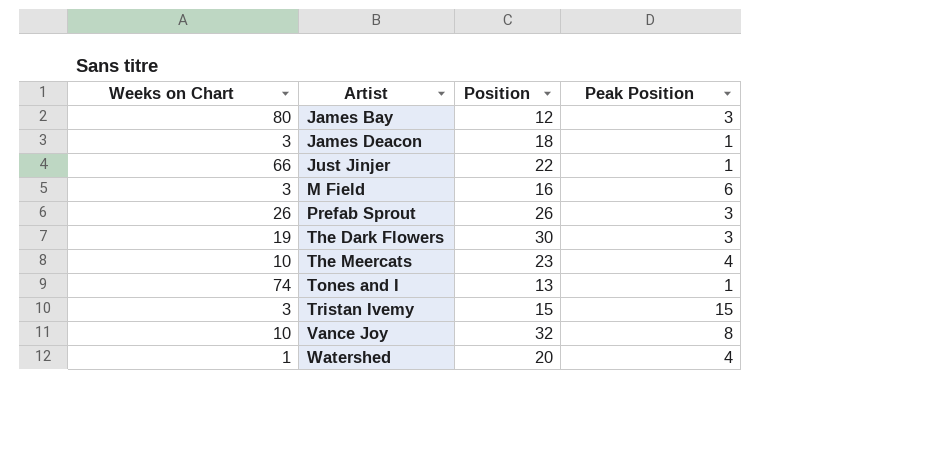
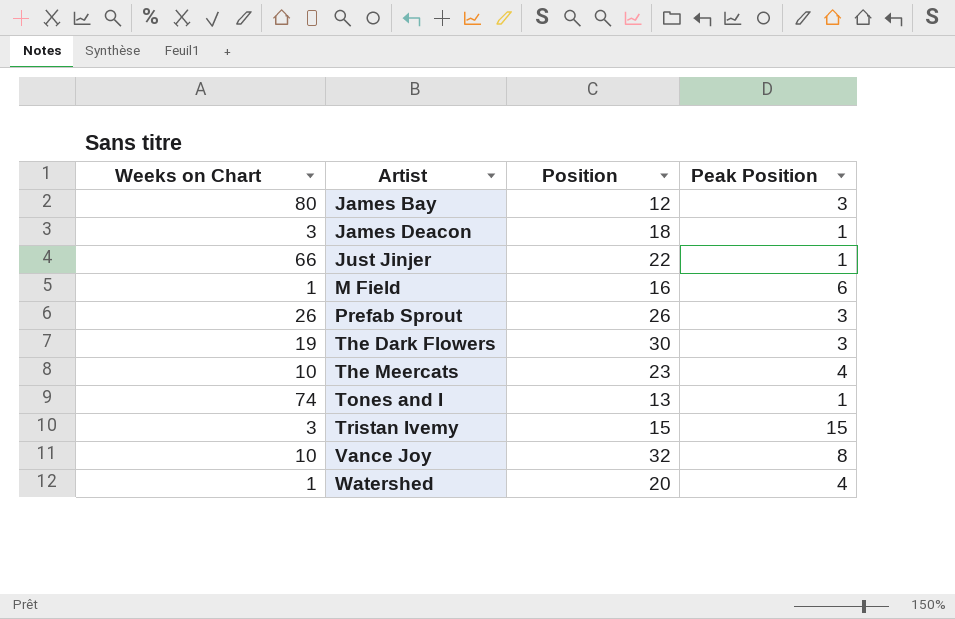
M Field | Weeks on Chart: 3 -> 1

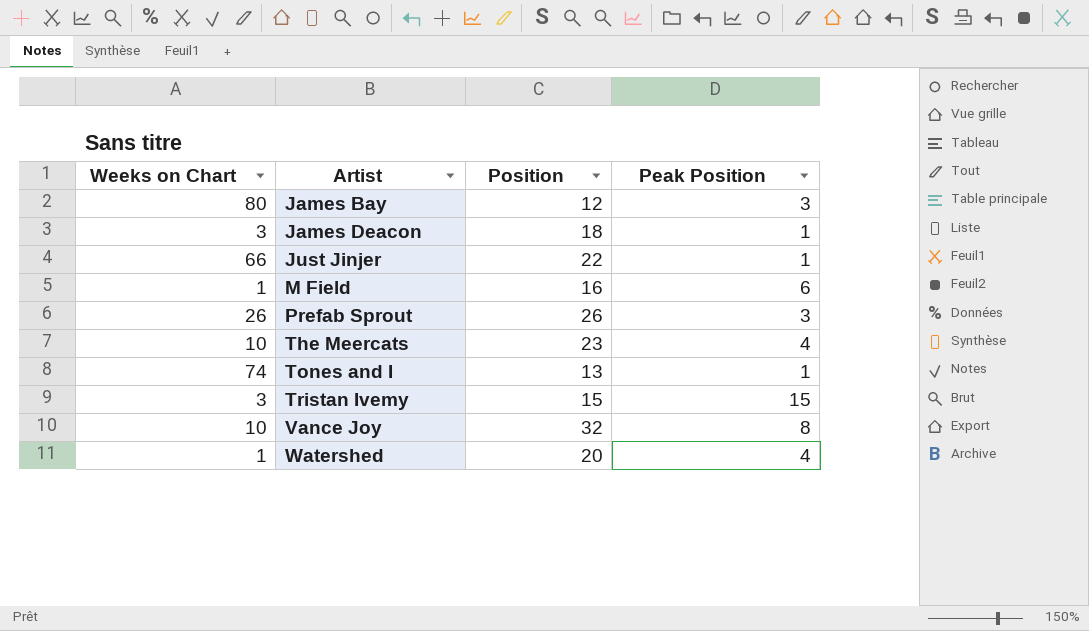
row The Dark Flowers: 19 | 30 | 3 -> none

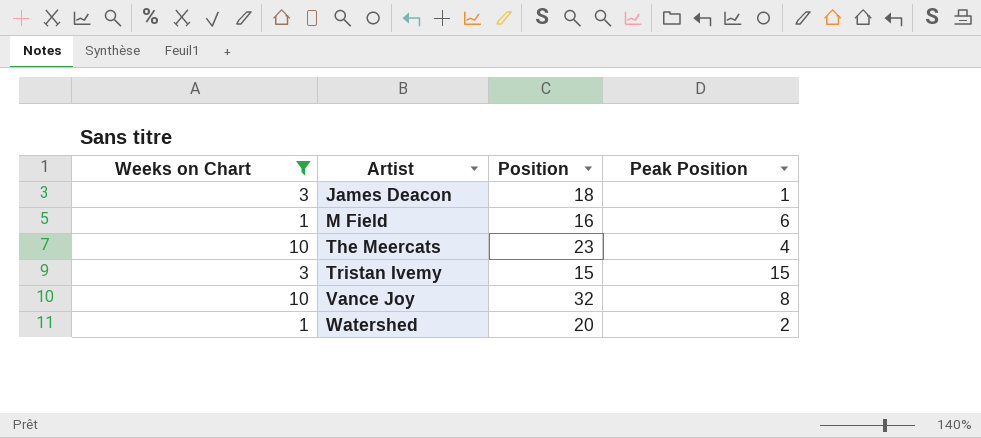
filter: none -> Weeks on Chart <= 10
Watershed | Peak Position: 4 -> 2

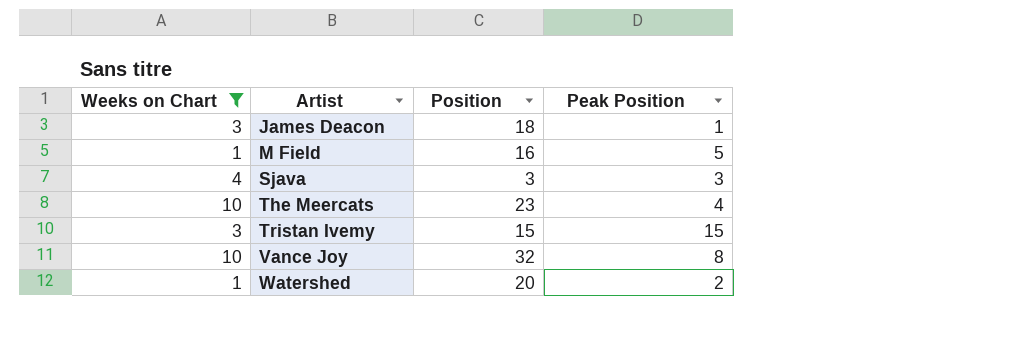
M Field | Peak Position: 6 -> 5
row Sjava: none -> 4 | 3 | 3

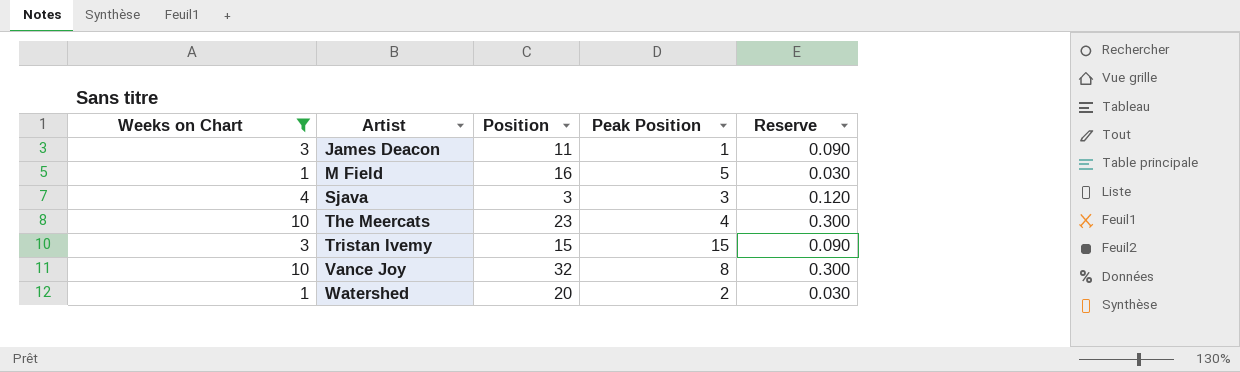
column Reserve | formula: none -> [Weeks on Chart] * 0.03
James Deacon | Position: 18 -> 11

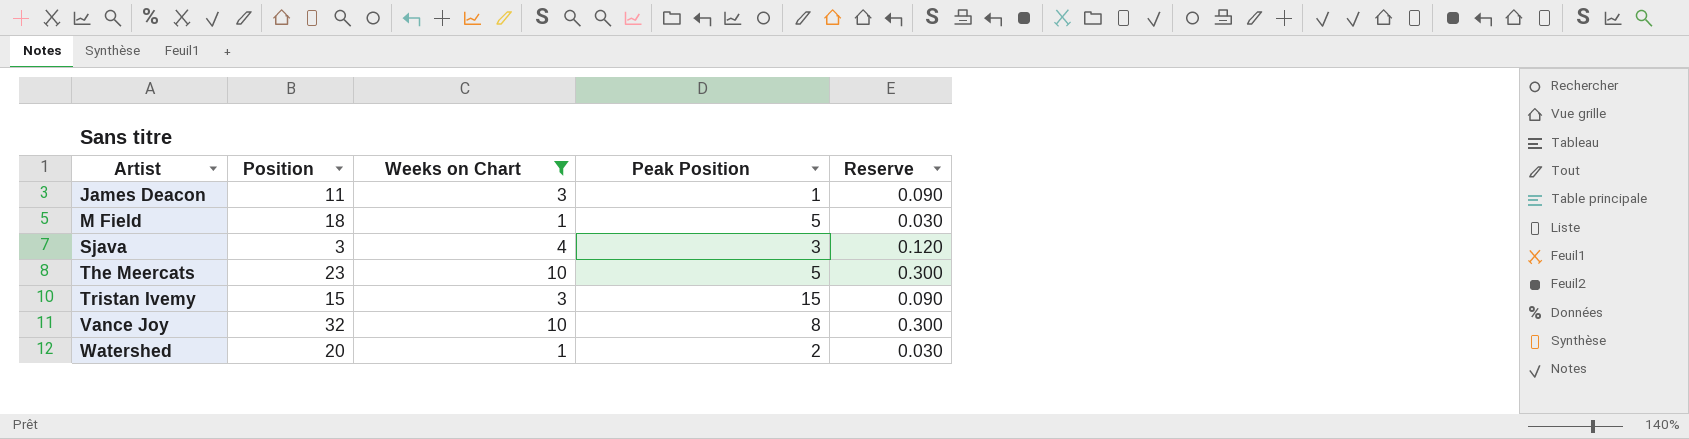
column Weeks on Chart | position: 1 -> 3
M Field | Position: 16 -> 18
The Meercats | Peak Position: 4 -> 5

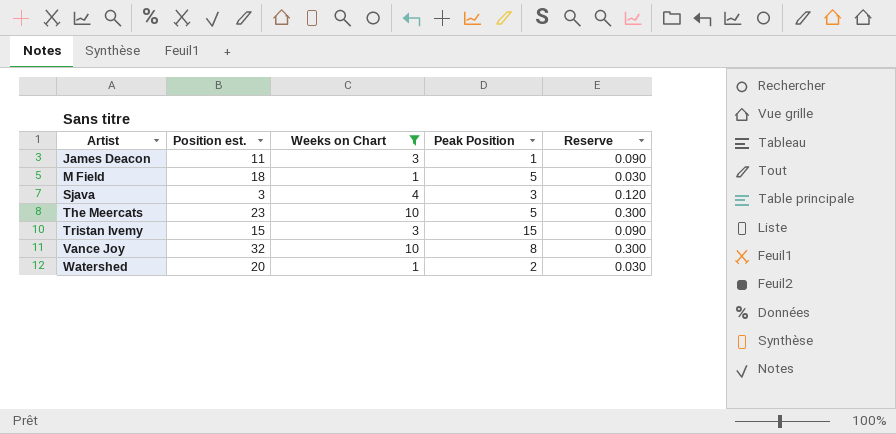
column name: Position -> Position est.

